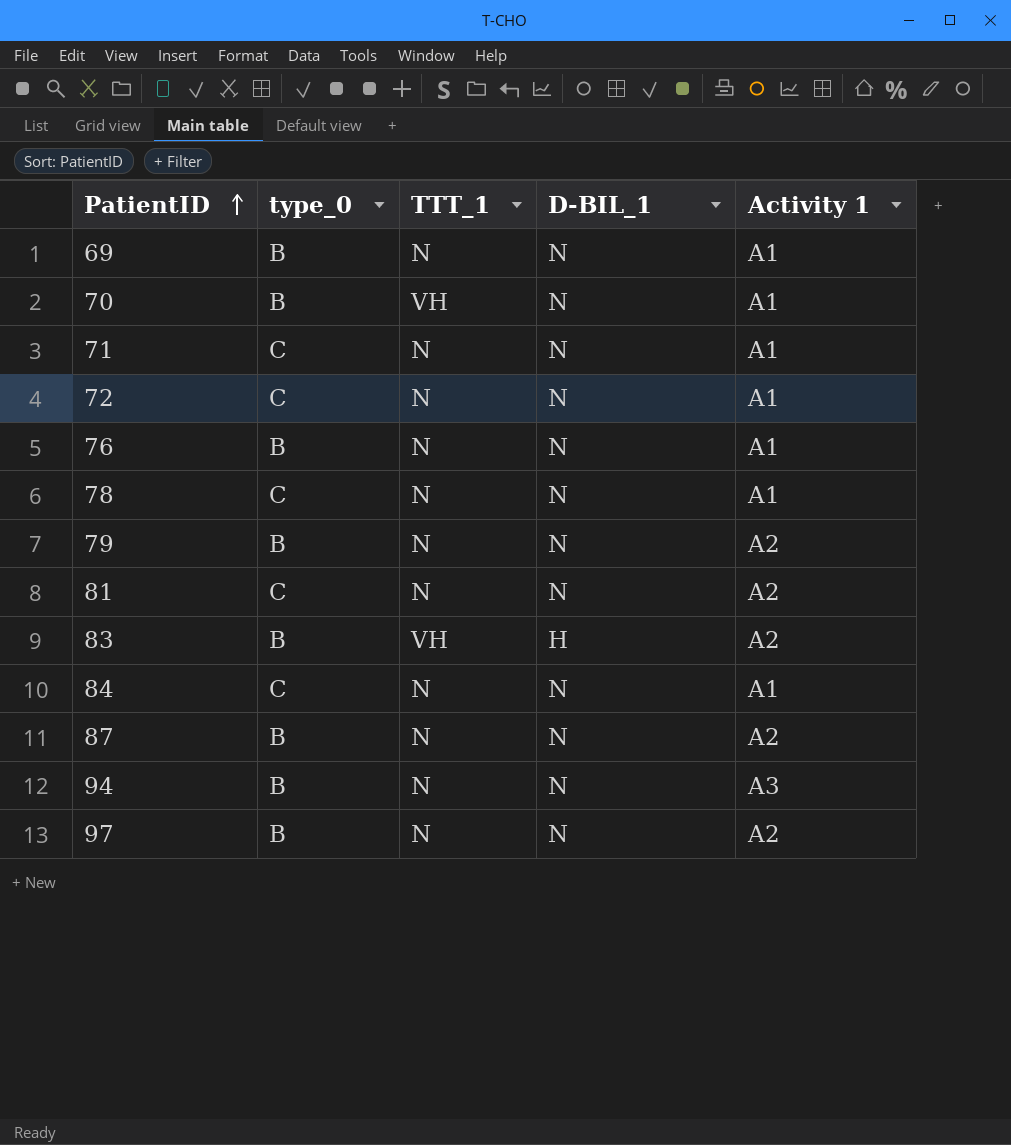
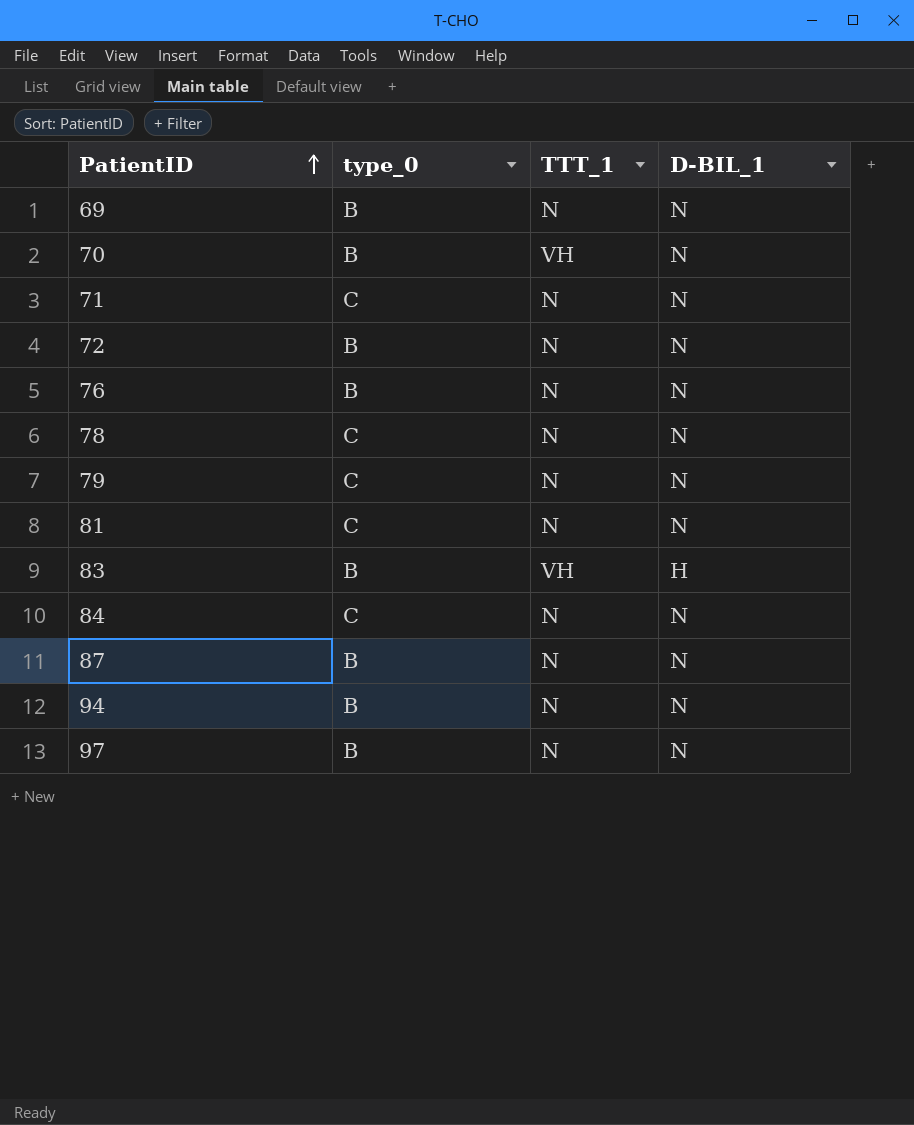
column Activity 1 | position: 5 -> none
72 | type_0: C -> B
79 | type_0: B -> C

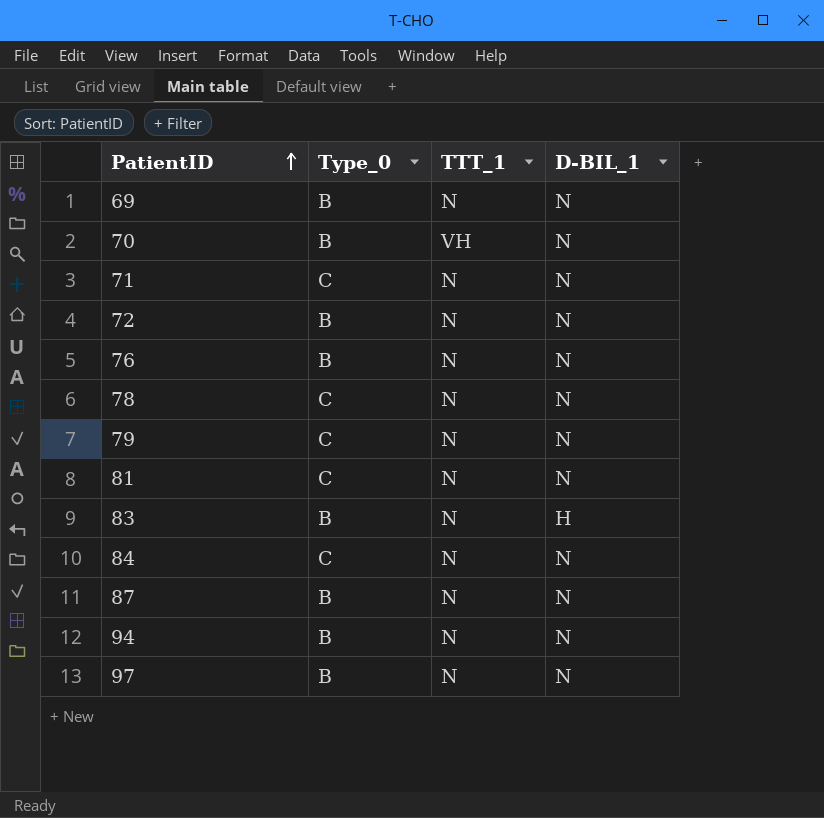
column name: type_0 -> Type_0
83 | TTT_1: VH -> N

